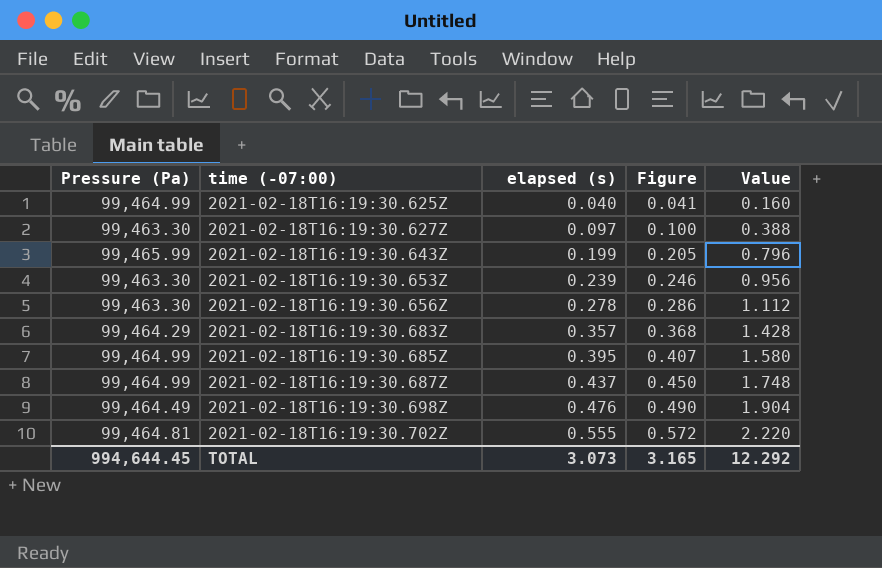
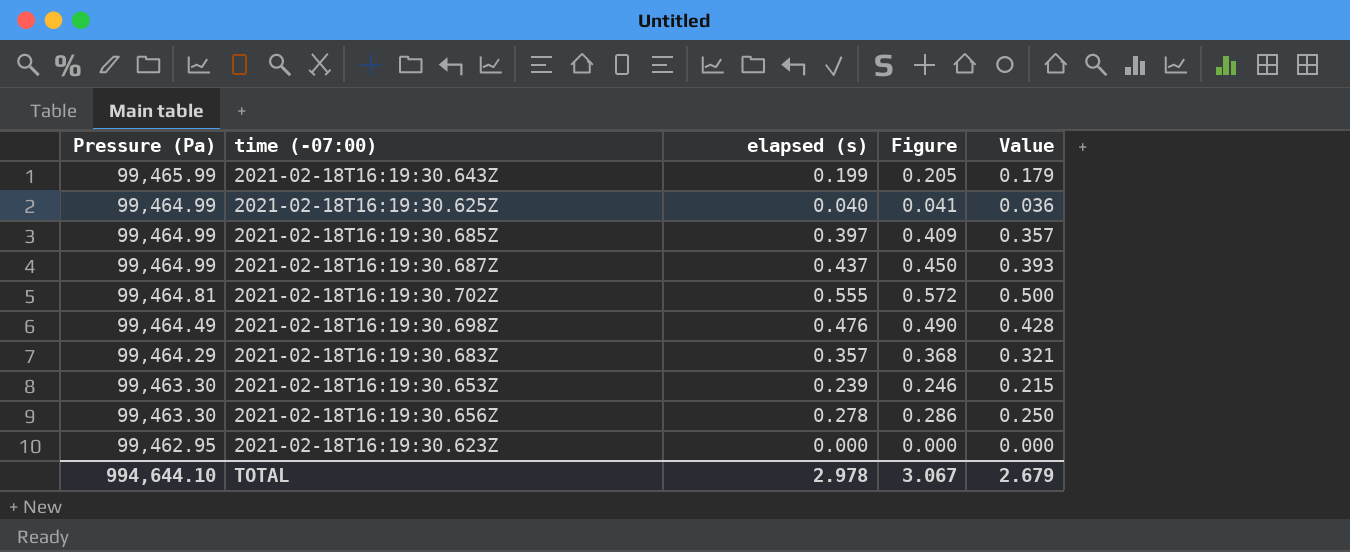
row order: time (-07:00) ascending -> Pressure (Pa) descending
column Value | formula: [elapsed (s)] * 4 -> [elapsed (s)] * 0.9
row 2021-02-18T16:19:30.627Z: 99,463.30 | 0.097 | 0.100 | 0.388 -> none
2021-02-18T16:19:30.685Z | elapsed (s): 0.395 -> 0.397
2021-02-18T16:19:30.685Z | Figure: 0.407 -> 0.409
row 2021-02-18T16:19:30.623Z: none -> 99,462.95 | 0.000 | 0.000 | 0.000
TOTAL | Pressure (Pa): 994,644.45 -> 994,644.10
TOTAL | elapsed (s): 3.073 -> 2.978
TOTAL | Figure: 3.165 -> 3.067
TOTAL | Value: 12.292 -> 2.679

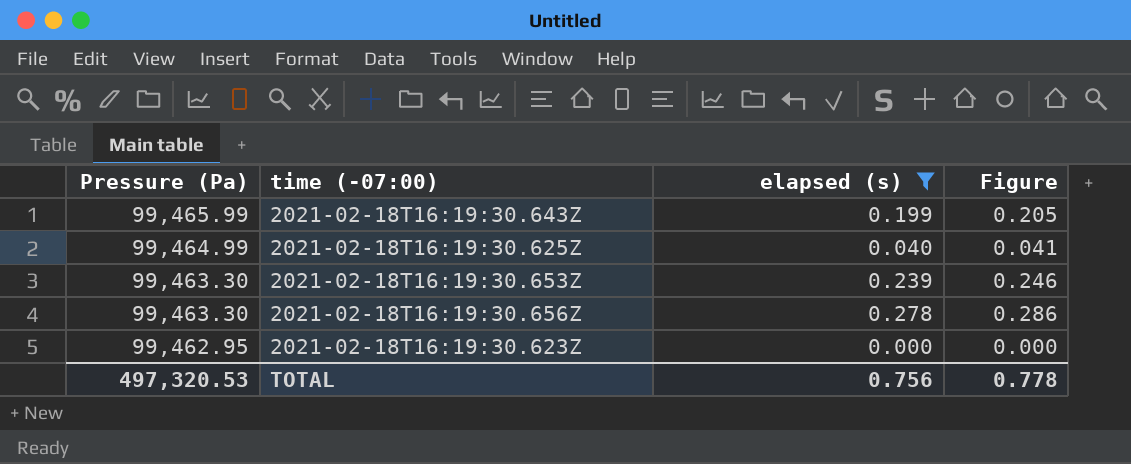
filter: none -> elapsed (s) <= 0.278
column Value | formula: [elapsed (s)] * 0.9 -> none
TOTAL | Pressure (Pa): 994,644.10 -> 497,320.53
TOTAL | elapsed (s): 2.978 -> 0.756
TOTAL | Figure: 3.067 -> 0.778

